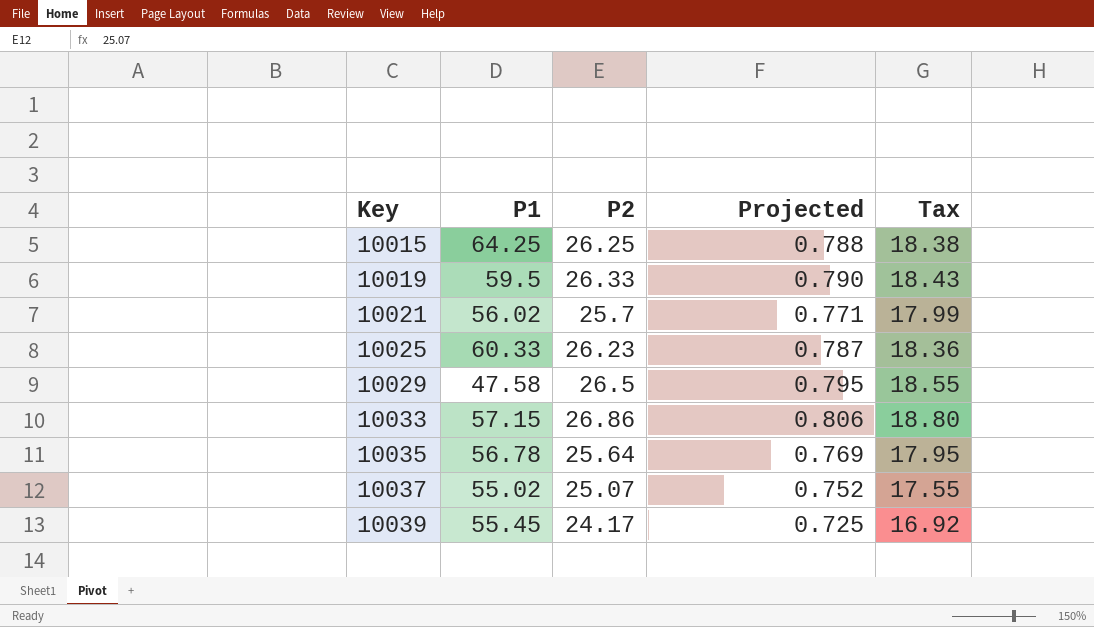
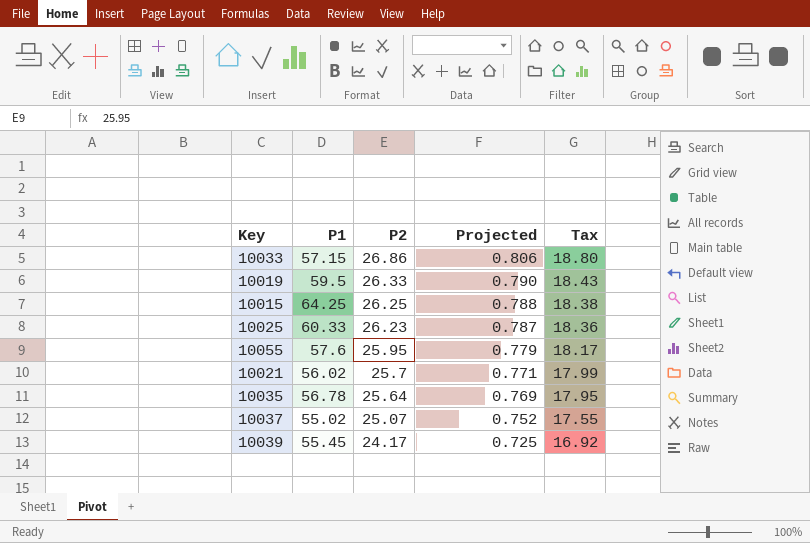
row order: Key ascending -> P2 descending
row 10029: 47.58 | 26.5 | 0.795 | 18.55 -> none
row 10055: none -> 57.6 | 25.95 | 0.779 | 18.17

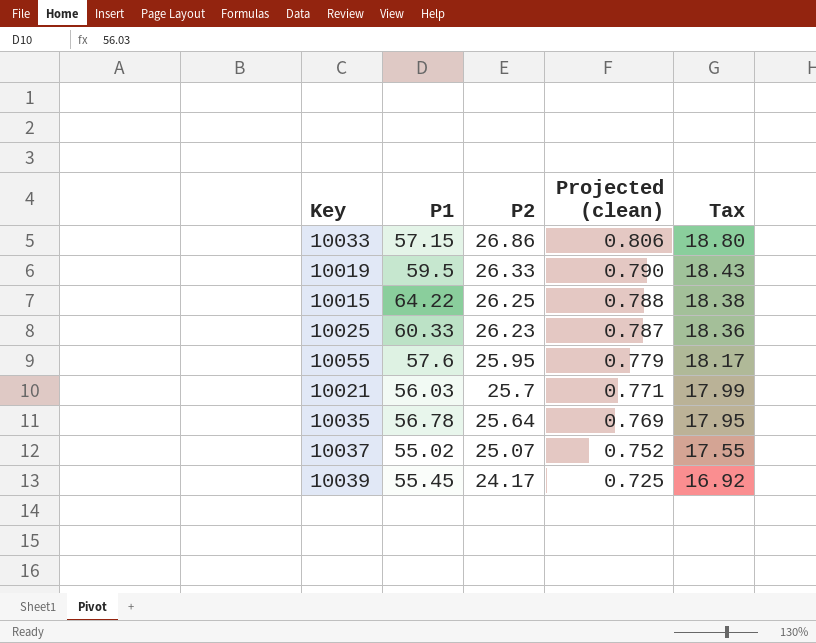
column name: Projected -> Projected (clean)
10015 | P1: 64.25 -> 64.22
10021 | P1: 56.02 -> 56.03

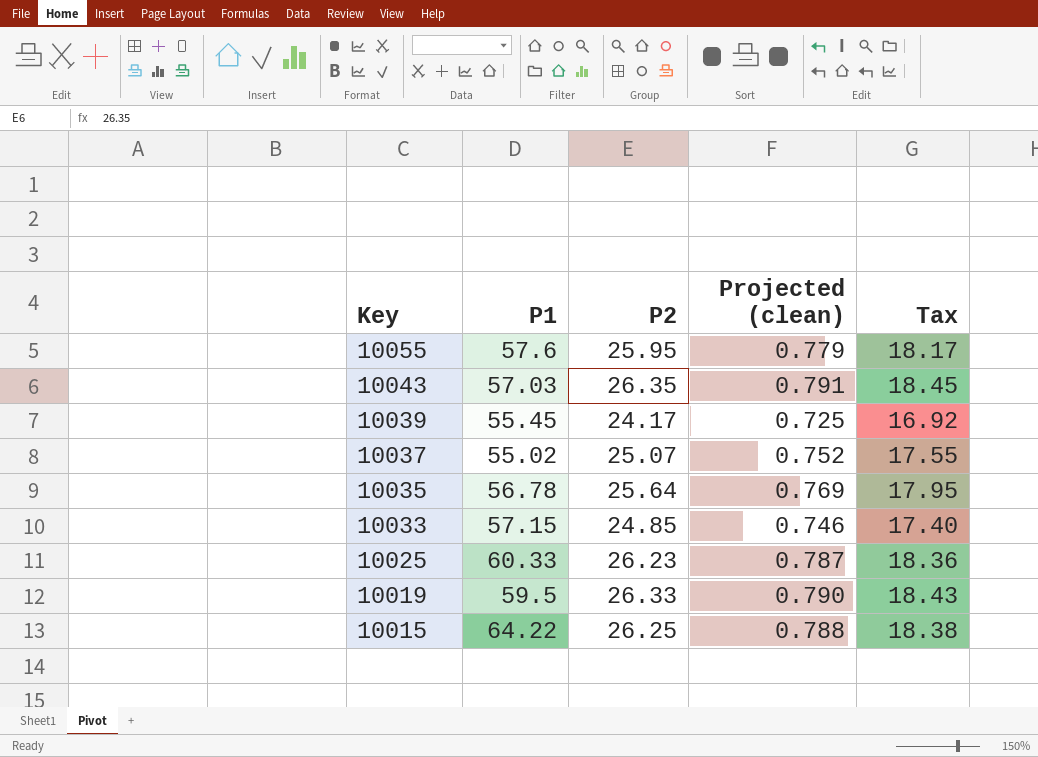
row order: P2 descending -> Key descending
row 10021: 56.03 | 25.7 | 0.771 | 17.99 -> none
row 10043: none -> 57.03 | 26.35 | 0.791 | 18.45
10033 | P2: 26.86 -> 24.85
10033 | Projected (clean): 0.806 -> 0.746
10033 | Tax: 18.80 -> 17.40

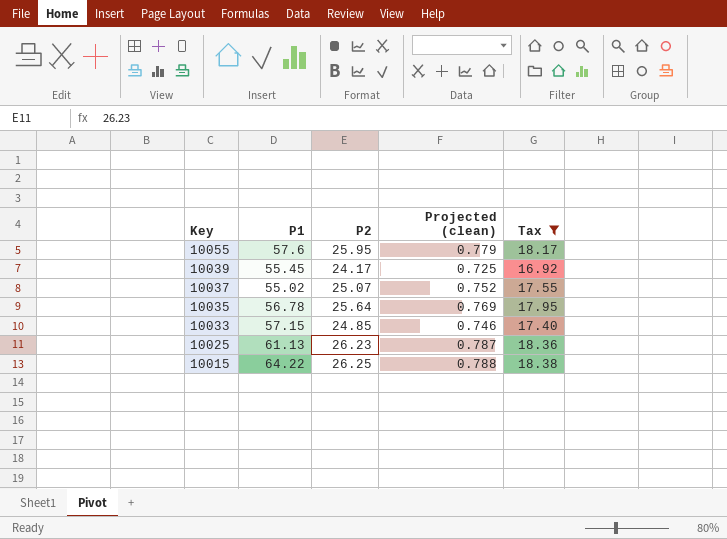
filter: none -> Tax <= 18.38
10025 | P1: 60.33 -> 61.13

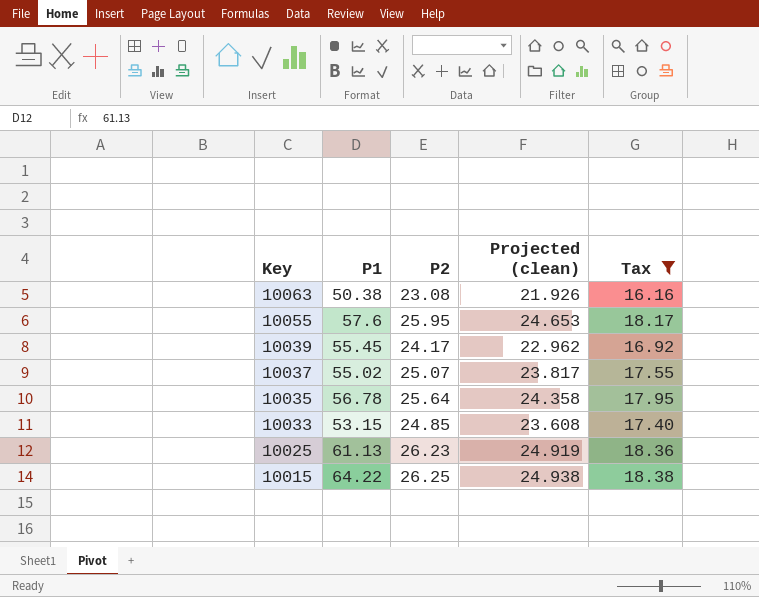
column Projected (clean) | formula: [P2] * 0.03 -> [P2] * 0.95
row 10063: none -> 50.38 | 23.08 | 21.926 | 16.16
10033 | P1: 57.15 -> 53.15

